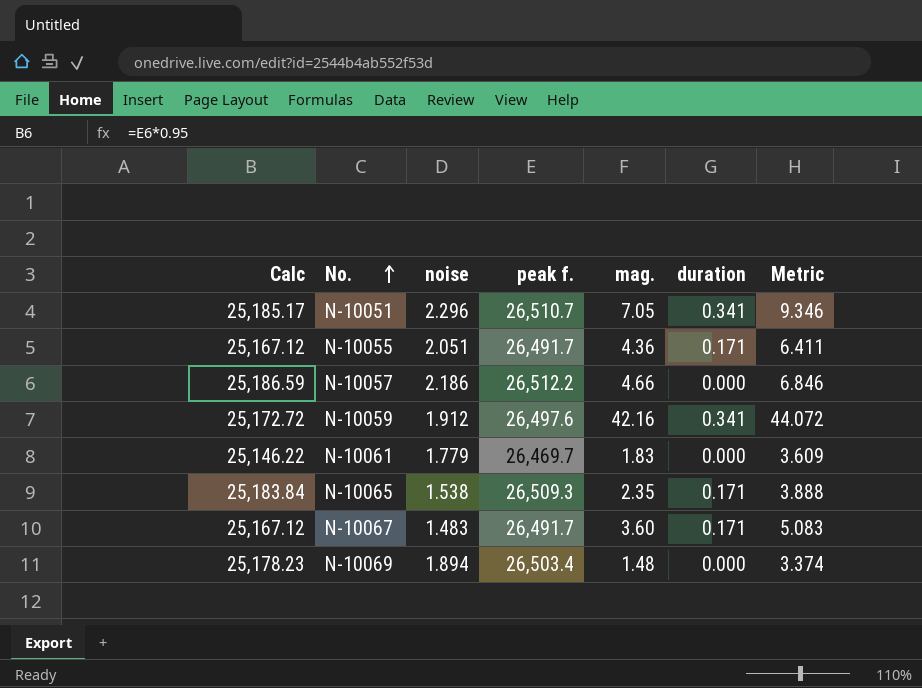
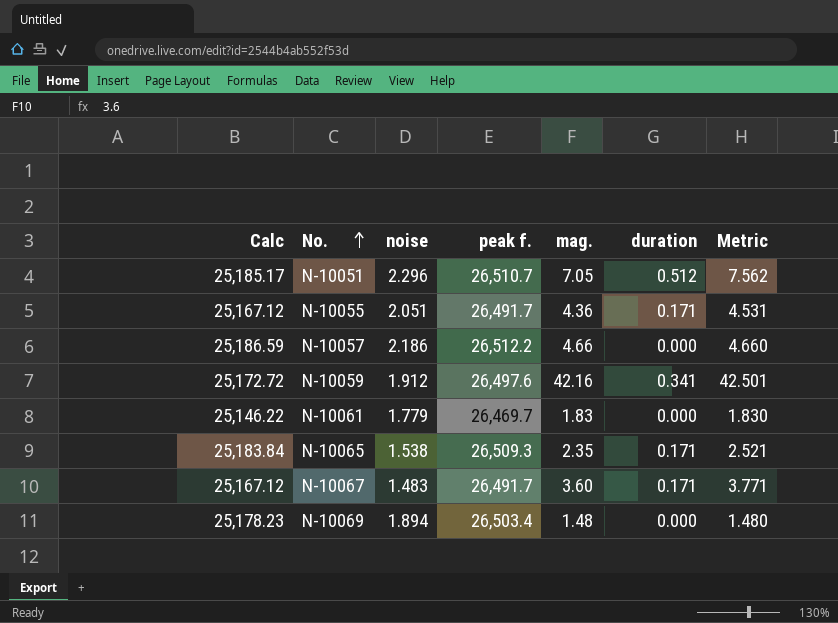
column Metric | formula: [noise] + [mag.] -> [mag.] + [duration]
N-10051 | duration: 0.341 -> 0.512

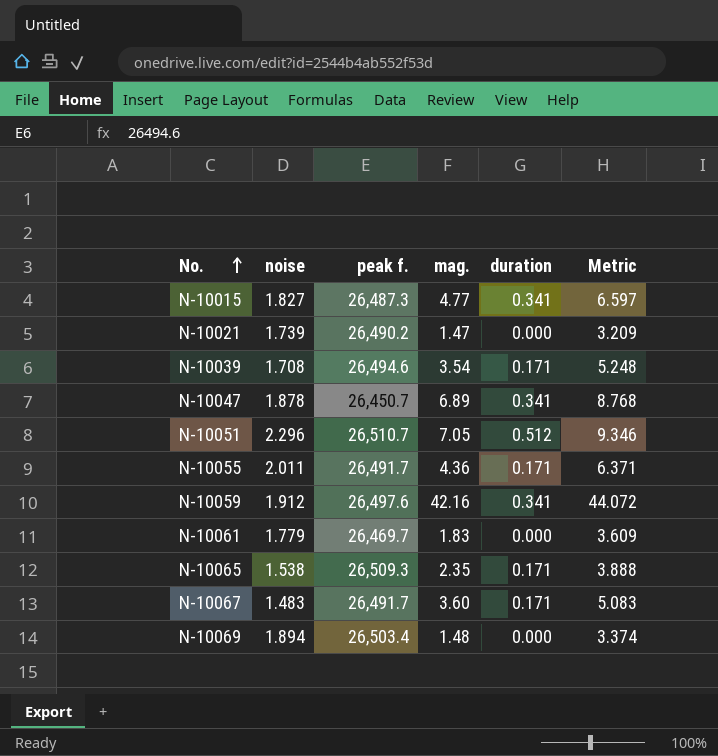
column Calc | formula: [peak f.] * 0.95 -> none
column Metric | formula: [mag.] + [duration] -> [noise] + [mag.]
row N-10057: 25,186.59 | 2.186 | 26,512.2 | 4.66 | 0.000 | 4.660 -> none
row N-10015: none -> 1.827 | 26,487.3 | 4.77 | 0.341 | 6.597
row N-10021: none -> 1.739 | 26,490.2 | 1.47 | 0.000 | 3.209
row N-10039: none -> 1.708 | 26,494.6 | 3.54 | 0.171 | 5.248
row N-10047: none -> 1.878 | 26,450.7 | 6.89 | 0.341 | 8.768
N-10055 | noise: 2.051 -> 2.011

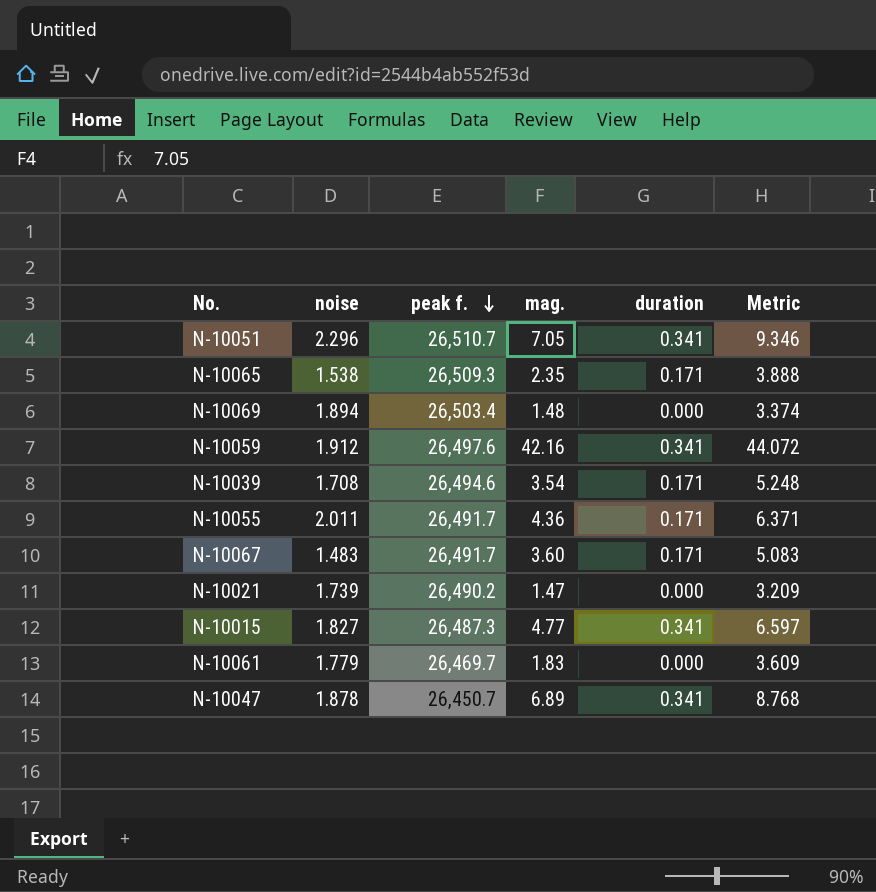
row order: No. ascending -> peak f. descending
N-10051 | duration: 0.512 -> 0.341

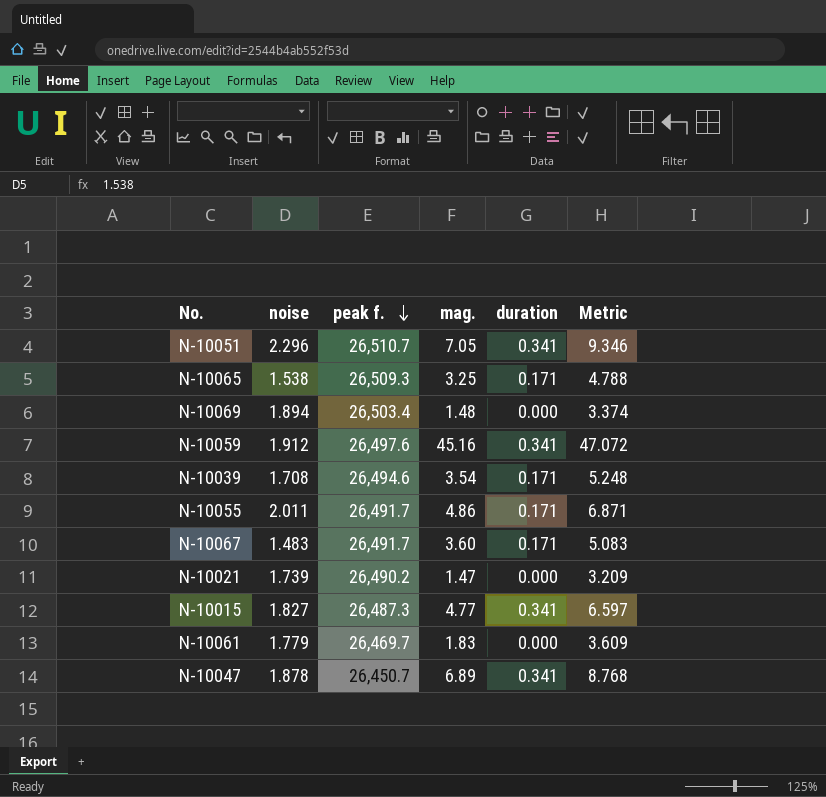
N-10065 | mag.: 2.35 -> 3.25
N-10065 | Metric: 3.888 -> 4.788
N-10059 | mag.: 42.16 -> 45.16
N-10059 | Metric: 44.072 -> 47.072
N-10055 | mag.: 4.36 -> 4.86
N-10055 | Metric: 6.371 -> 6.871

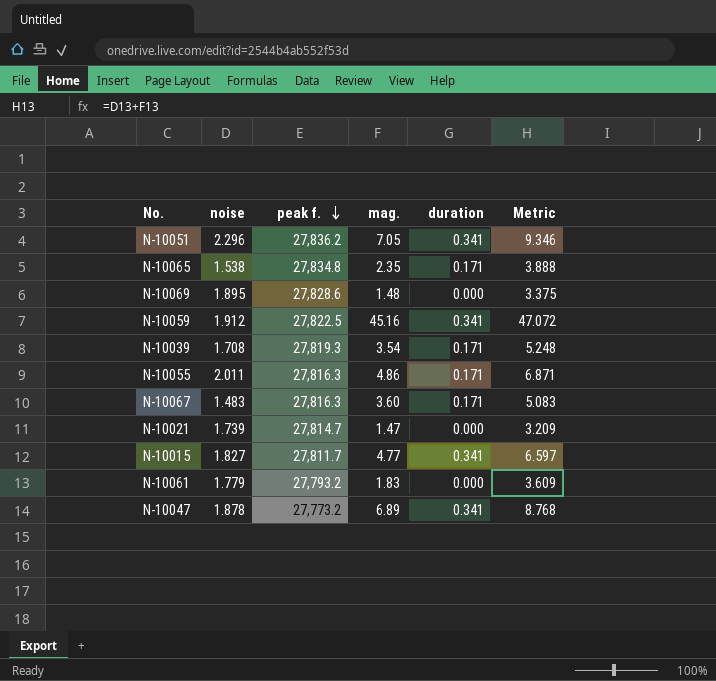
N-10051 | peak f.: 26,510.7 -> 27,836.2
N-10065 | peak f.: 26,509.3 -> 27,834.8
N-10065 | mag.: 3.25 -> 2.35
N-10065 | Metric: 4.788 -> 3.888
N-10069 | noise: 1.894 -> 1.895
N-10069 | peak f.: 26,503.4 -> 27,828.6
N-10069 | Metric: 3.374 -> 3.375
N-10059 | peak f.: 26,497.6 -> 27,822.5
N-10039 | peak f.: 26,494.6 -> 27,819.3
N-10055 | peak f.: 26,491.7 -> 27,816.3
N-10067 | peak f.: 26,491.7 -> 27,816.3
N-10021 | peak f.: 26,490.2 -> 27,814.7
N-10015 | peak f.: 26,487.3 -> 27,811.7
N-10061 | peak f.: 26,469.7 -> 27,793.2
N-10047 | peak f.: 26,450.7 -> 27,773.2

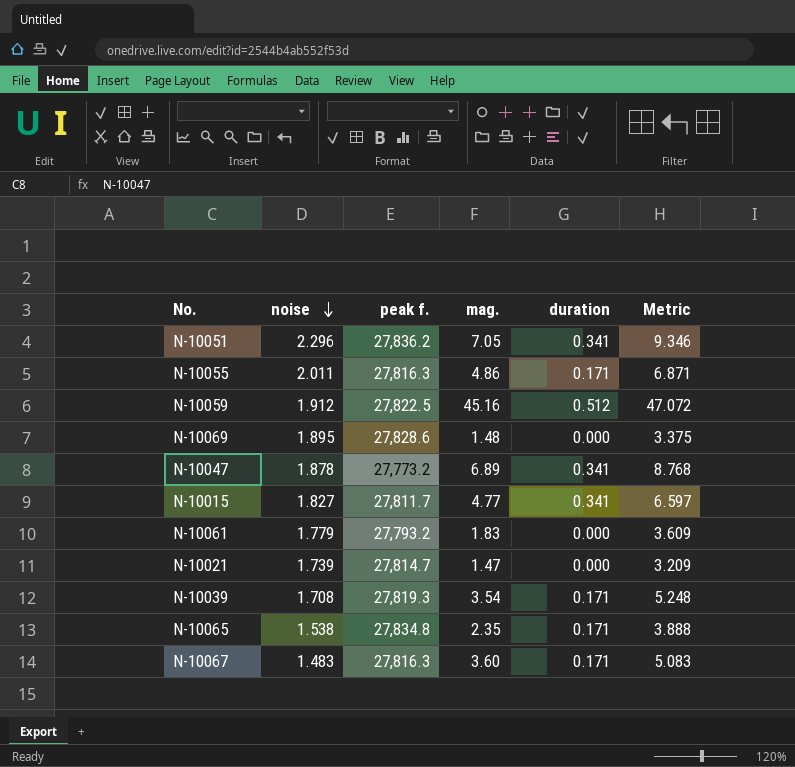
row order: peak f. descending -> noise descending
N-10059 | duration: 0.341 -> 0.512

